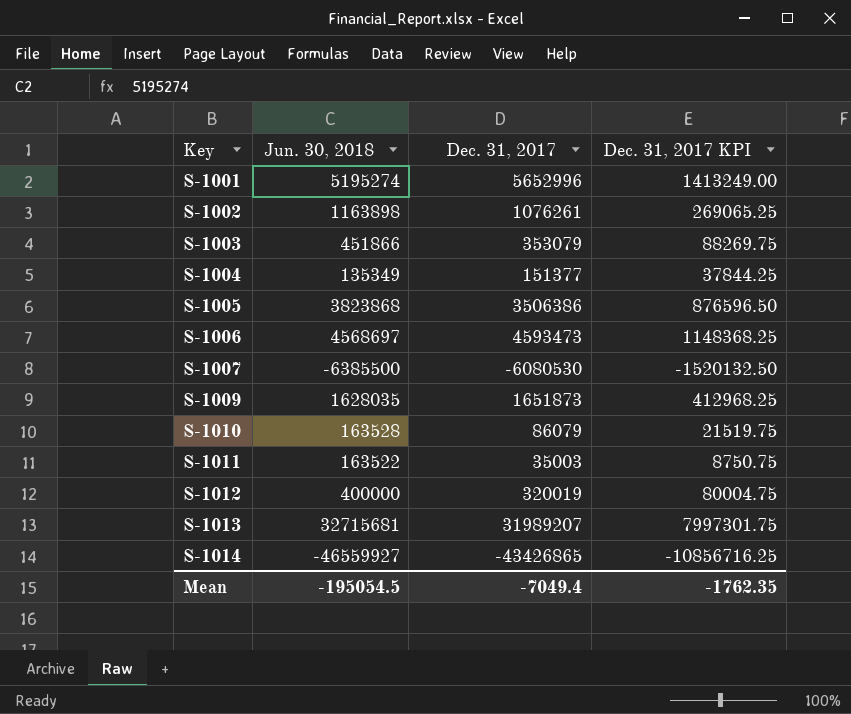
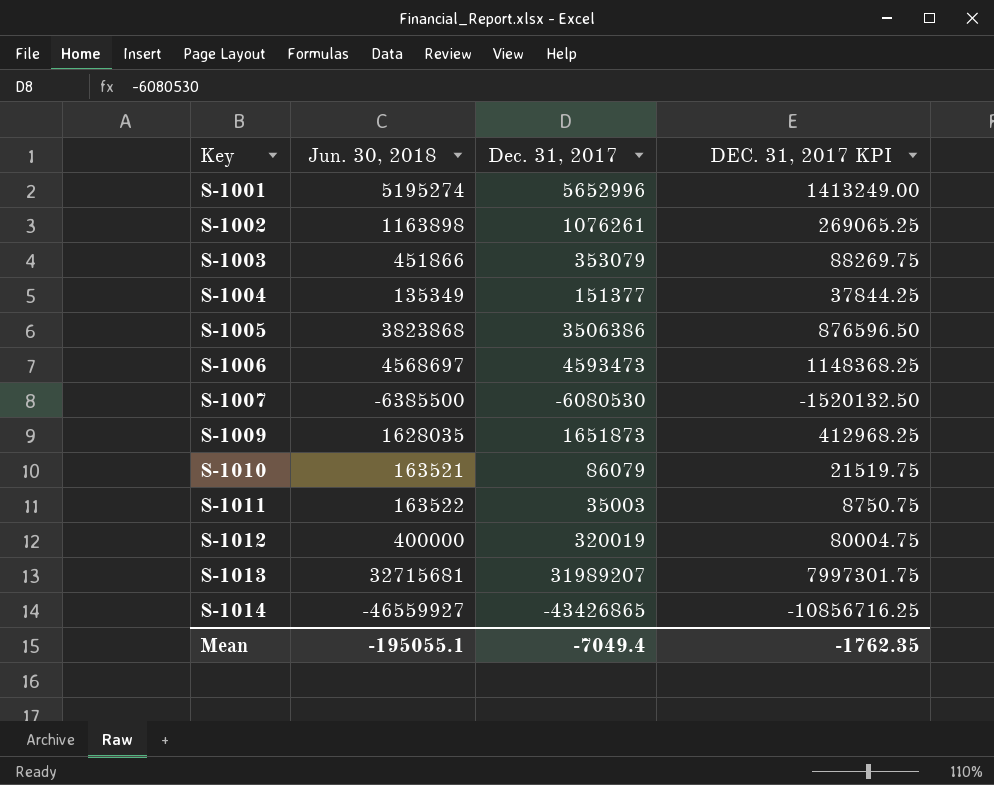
column name: Dec. 31, 2017 KPI -> DEC. 31, 2017 KPI
S-1010 | Jun. 30, 2018: 163528 -> 163521
Mean | Jun. 30, 2018: -195054.5 -> -195055.1

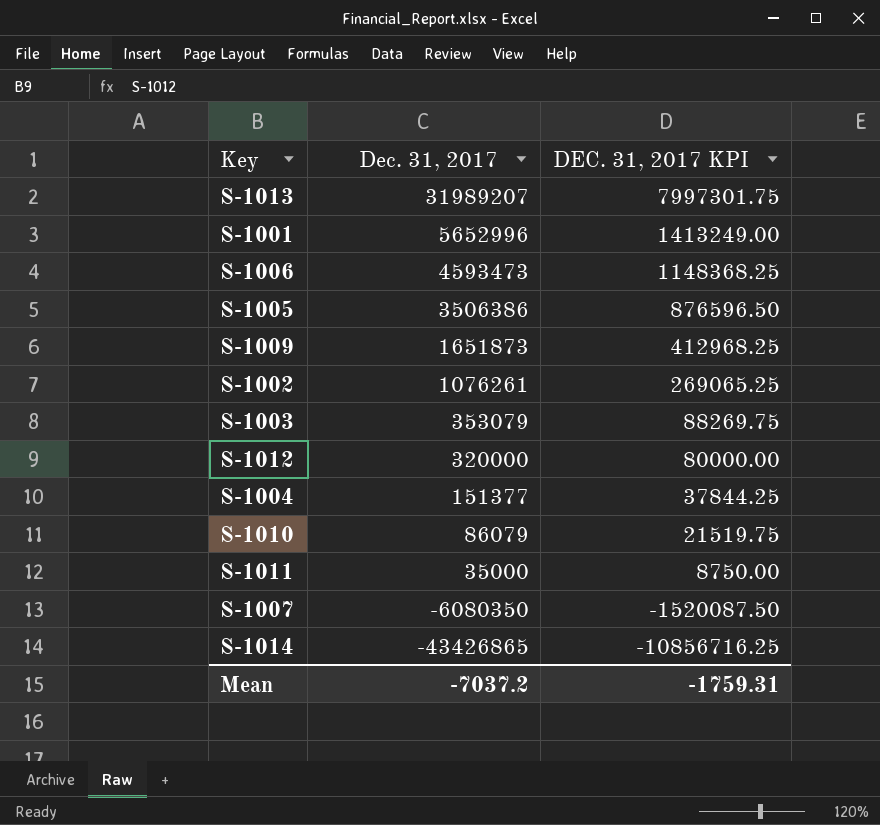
row order: Key ascending -> Dec. 31, 2017 descending
column Jun. 30, 2018 | position: 2 -> none
S-1012 | Dec. 31, 2017: 320019 -> 320000
S-1012 | DEC. 31, 2017 KPI: 80004.75 -> 80000.00
S-1011 | Dec. 31, 2017: 35003 -> 35000
S-1011 | DEC. 31, 2017 KPI: 8750.75 -> 8750.00
S-1007 | Dec. 31, 2017: -6080530 -> -6080350
S-1007 | DEC. 31, 2017 KPI: -1520132.50 -> -1520087.50
Mean | Dec. 31, 2017: -7049.4 -> -7037.2
Mean | DEC. 31, 2017 KPI: -1762.35 -> -1759.31

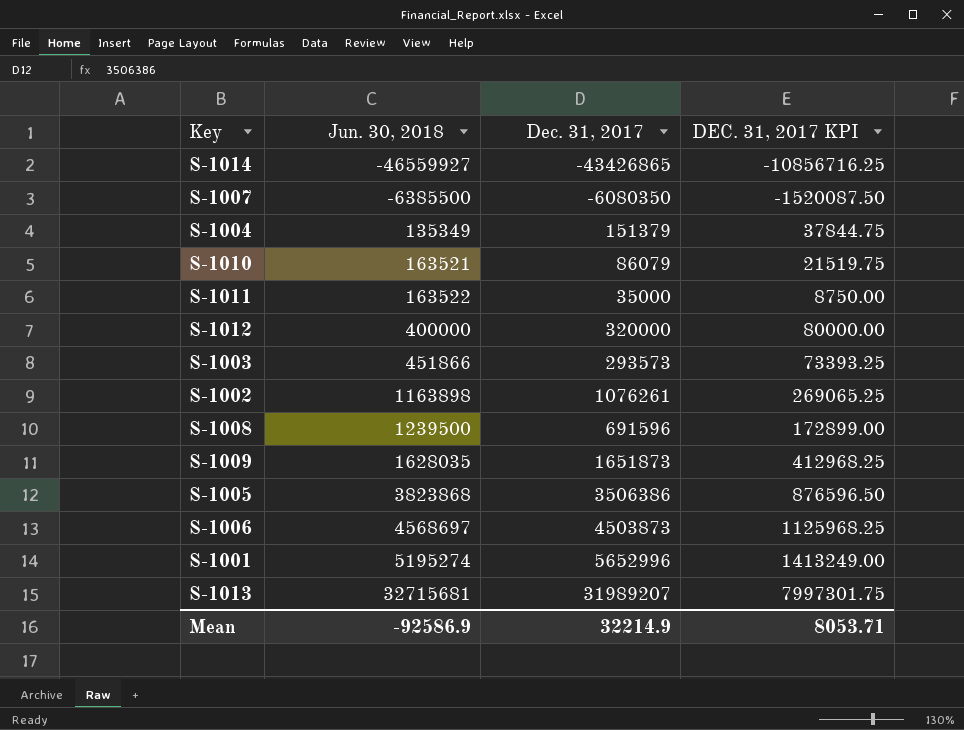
row order: Dec. 31, 2017 descending -> Jun. 30, 2018 ascending
column Jun. 30, 2018 | position: none -> 2
S-1004 | Dec. 31, 2017: 151377 -> 151379
S-1004 | DEC. 31, 2017 KPI: 37844.25 -> 37844.75
S-1003 | Dec. 31, 2017: 353079 -> 293573
S-1003 | DEC. 31, 2017 KPI: 88269.75 -> 73393.25
row S-1008: none -> 1239500 | 691596 | 172899.00
S-1006 | Dec. 31, 2017: 4593473 -> 4503873
S-1006 | DEC. 31, 2017 KPI: 1148368.25 -> 1125968.25
Mean | Dec. 31, 2017: -7037.2 -> 32214.9
Mean | DEC. 31, 2017 KPI: -1759.31 -> 8053.71

